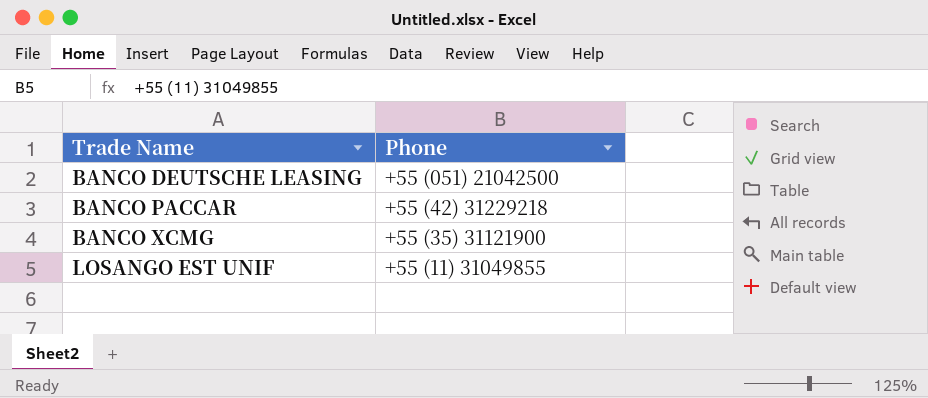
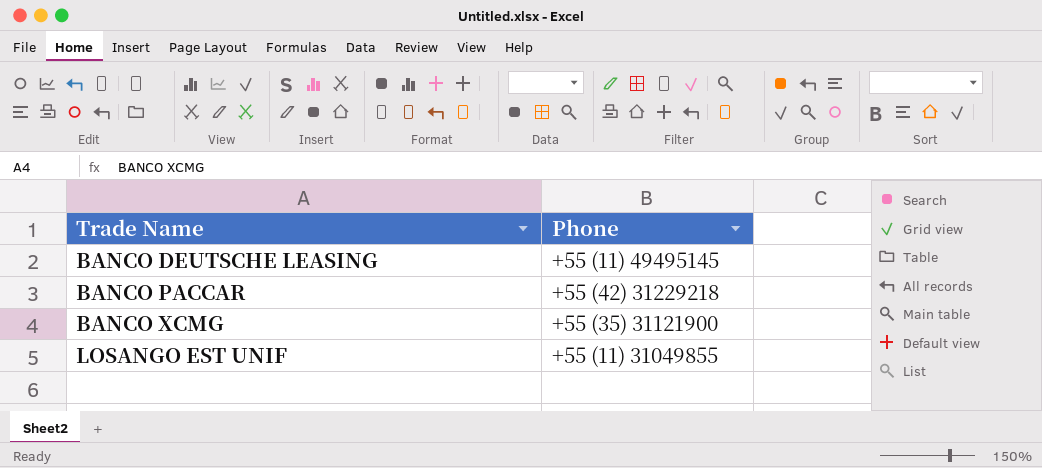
BANCO DEUTSCHE LEASING | Phone: +55 (051) 21042500 -> +55 (11) 49495145

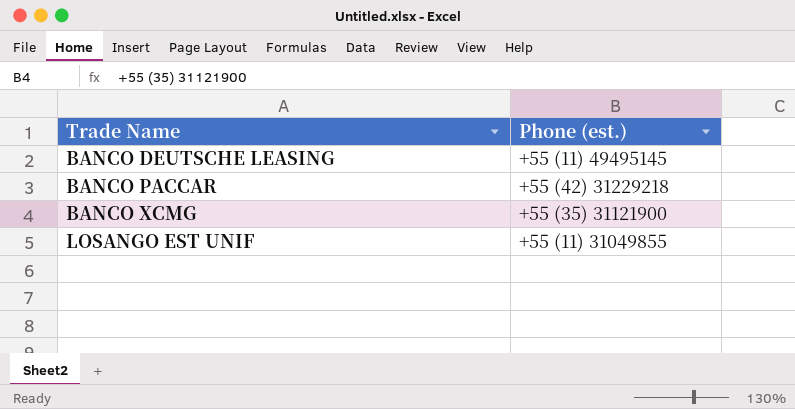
column name: Phone -> Phone (est.)

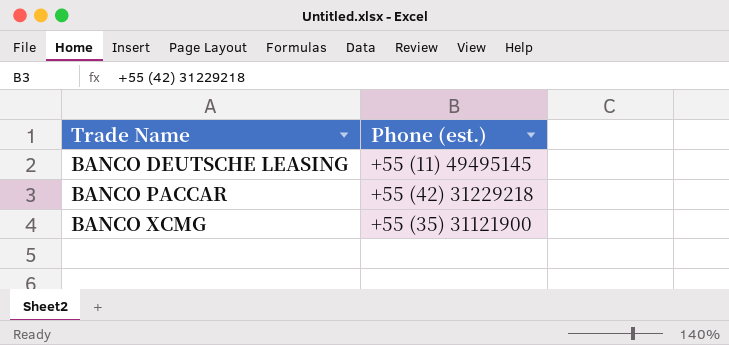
row LOSANGO EST UNIF: +55 (11) 31049855 -> none

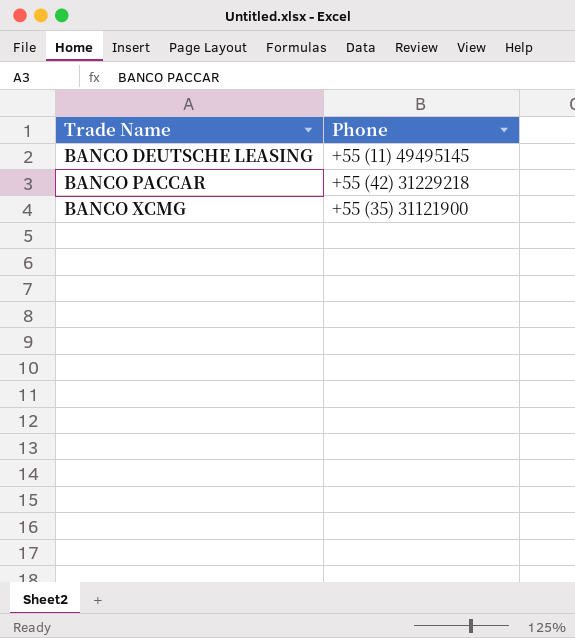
column name: Phone (est.) -> Phone

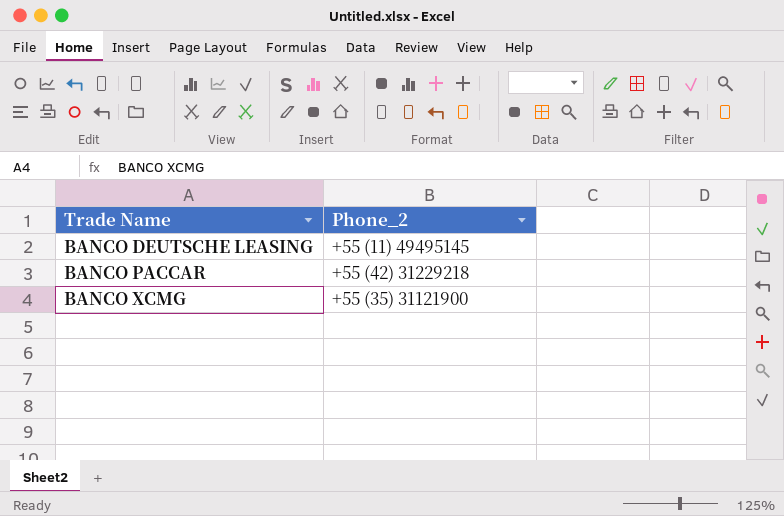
column name: Phone -> Phone_2

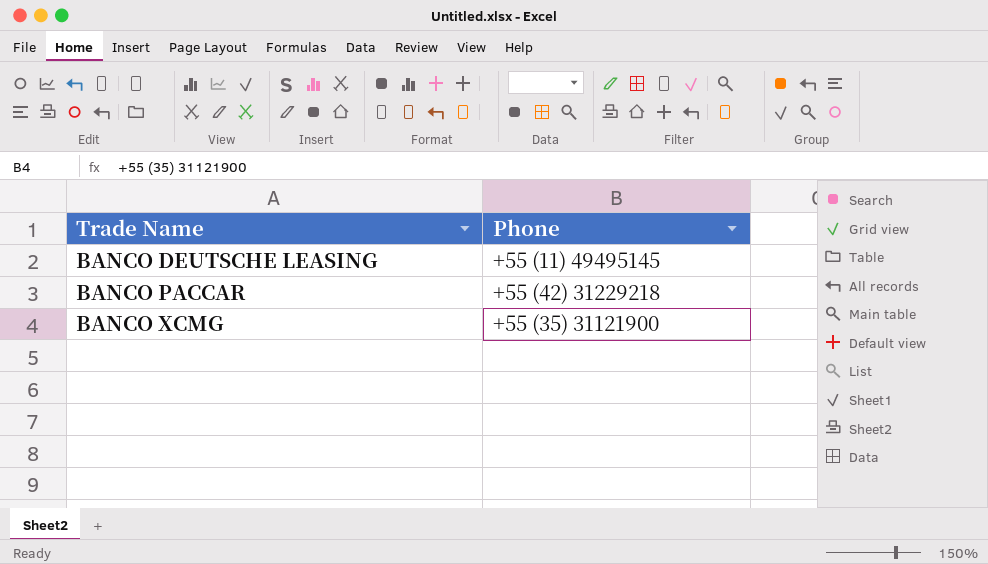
column name: Phone_2 -> Phone

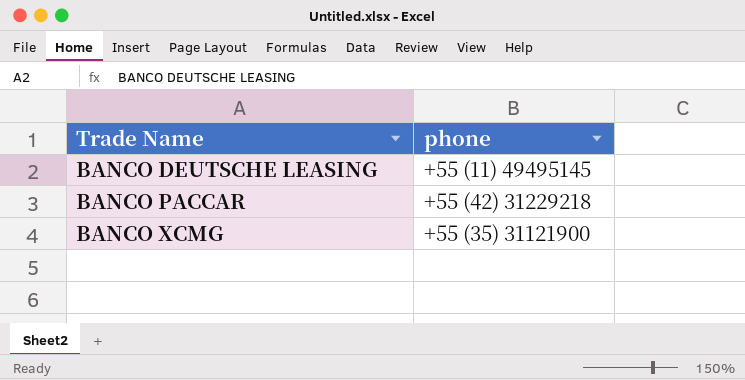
column name: Phone -> phone

